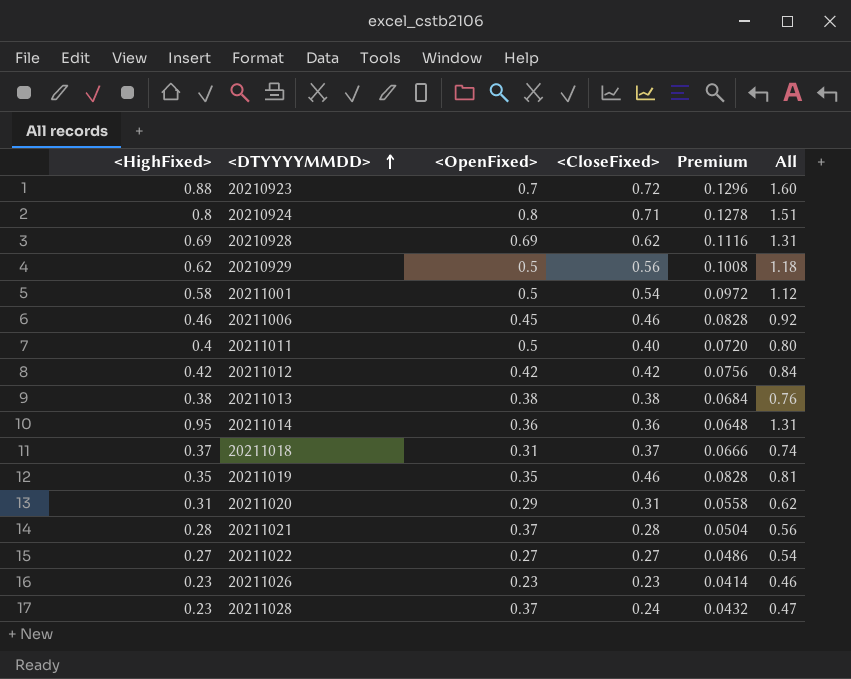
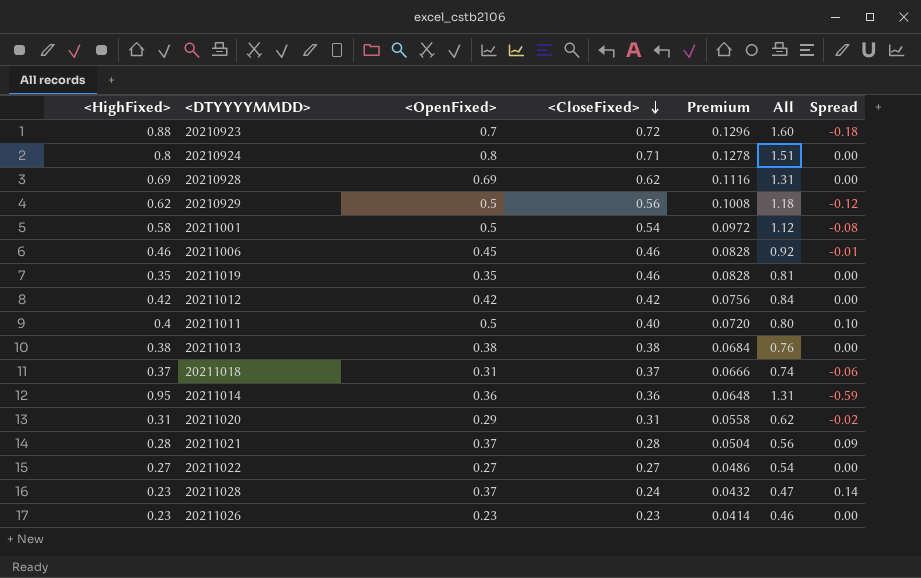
row order: <DTYYYYMMDD> ascending -> <CloseFixed> descending
column Spread | formula: none -> [<OpenFixed>] - [<HighFixed>]

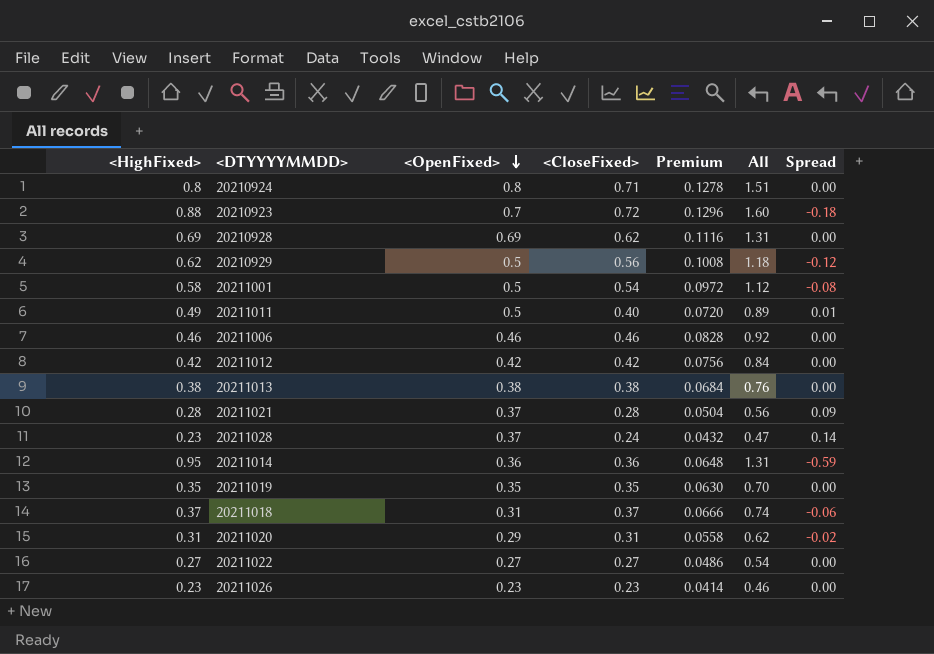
row order: <CloseFixed> descending -> <OpenFixed> descending
20211011 | <HighFixed>: 0.4 -> 0.49
20211011 | All: 0.80 -> 0.89
20211011 | Spread: 0.10 -> 0.01
20211006 | <OpenFixed>: 0.45 -> 0.46
20211006 | Spread: -0.01 -> 0.00
20211019 | <CloseFixed>: 0.46 -> 0.35
20211019 | Premium: 0.0828 -> 0.0630
20211019 | All: 0.81 -> 0.70

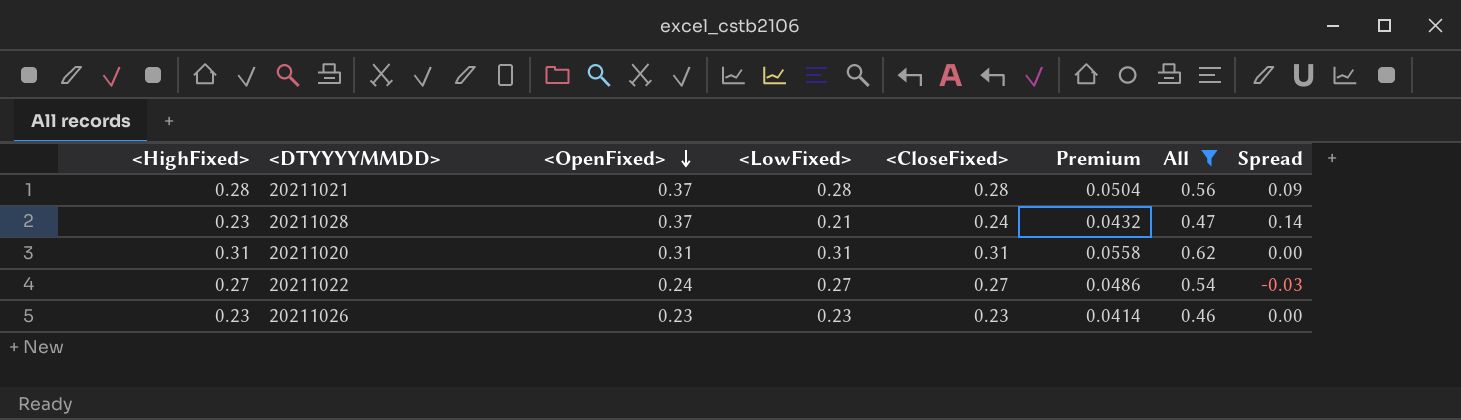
filter: none -> All <= 0.62
column <LowFixed> | position: none -> 4
20211020 | <OpenFixed>: 0.29 -> 0.31
20211020 | Spread: -0.02 -> 0.00
20211022 | <OpenFixed>: 0.27 -> 0.24
20211022 | Spread: 0.00 -> -0.03

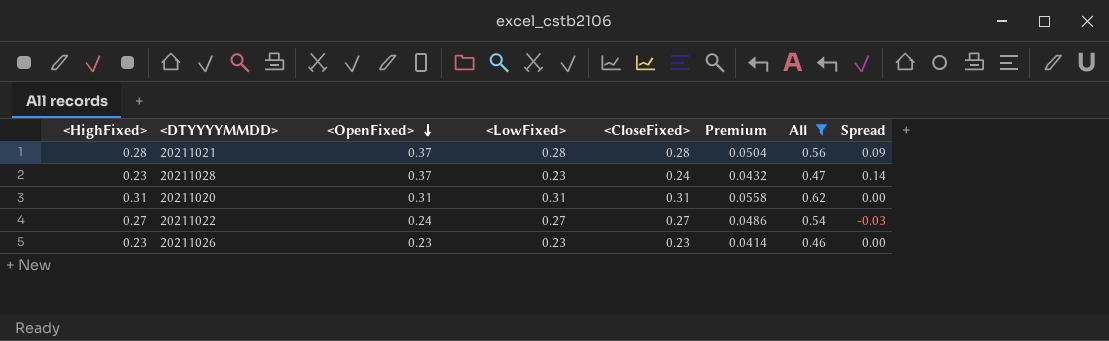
20211028 | <LowFixed>: 0.21 -> 0.23

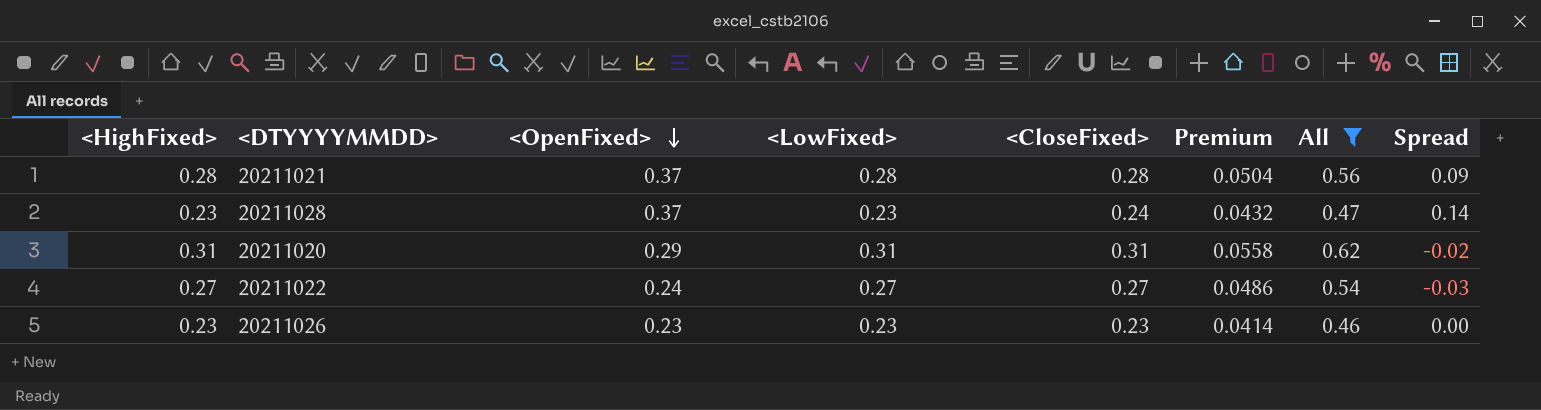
20211020 | <OpenFixed>: 0.31 -> 0.29
20211020 | Spread: 0.00 -> -0.02

